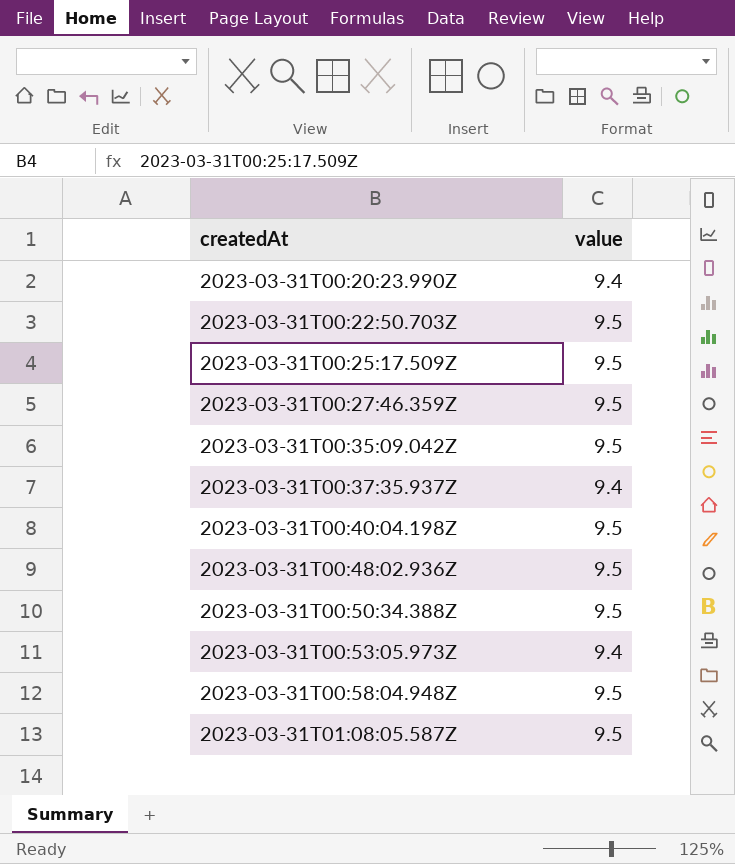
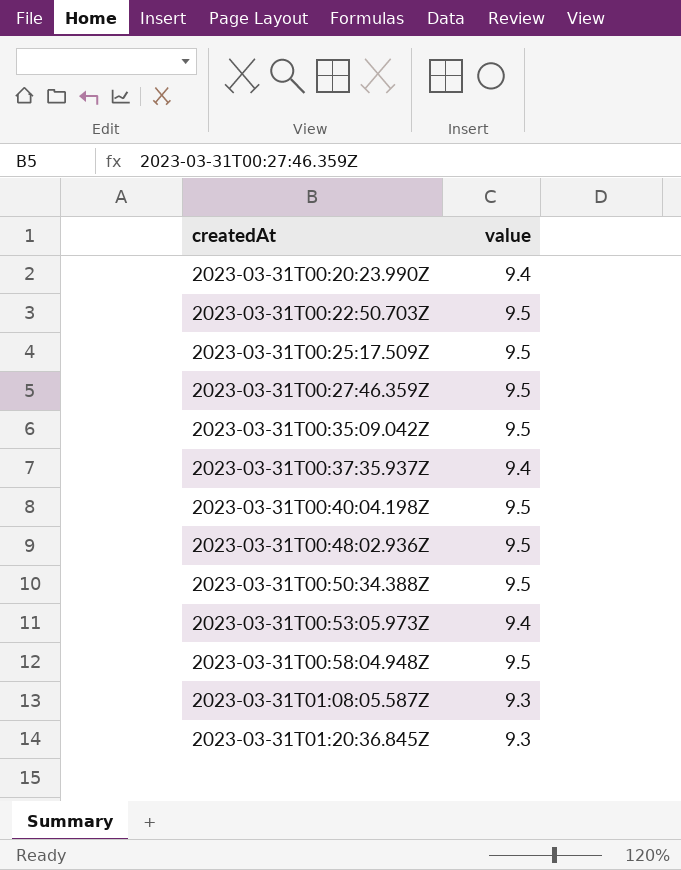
2023-03-31T01:08:05.587Z | value: 9.5 -> 9.3
row 2023-03-31T01:20:36.845Z: none -> 9.3

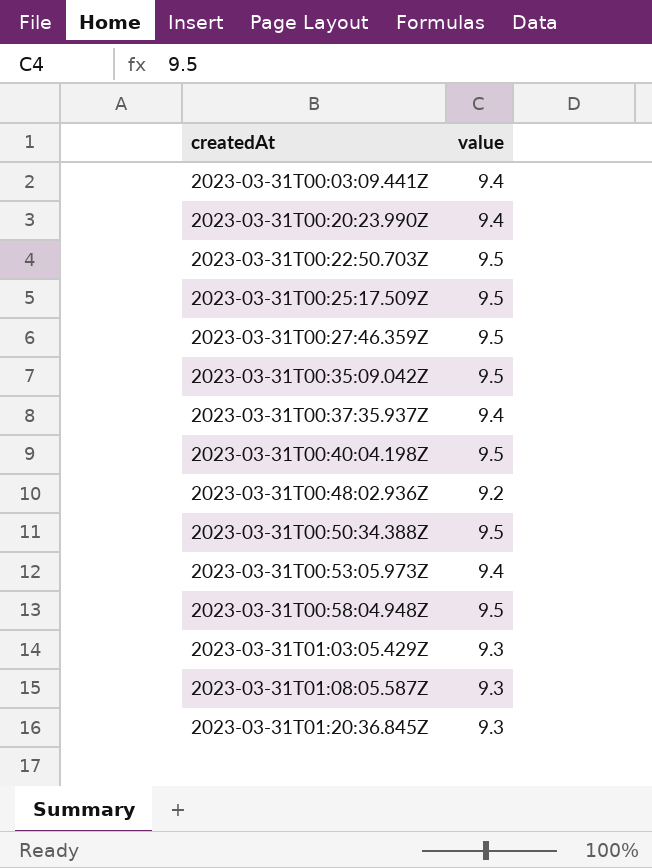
row 2023-03-31T00:03:09.441Z: none -> 9.4
2023-03-31T00:48:02.936Z | value: 9.5 -> 9.2
row 2023-03-31T01:03:05.429Z: none -> 9.3

